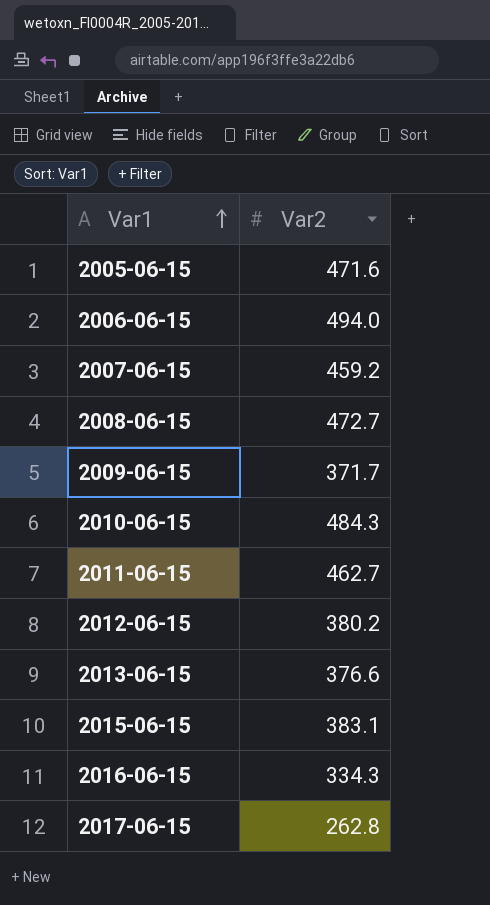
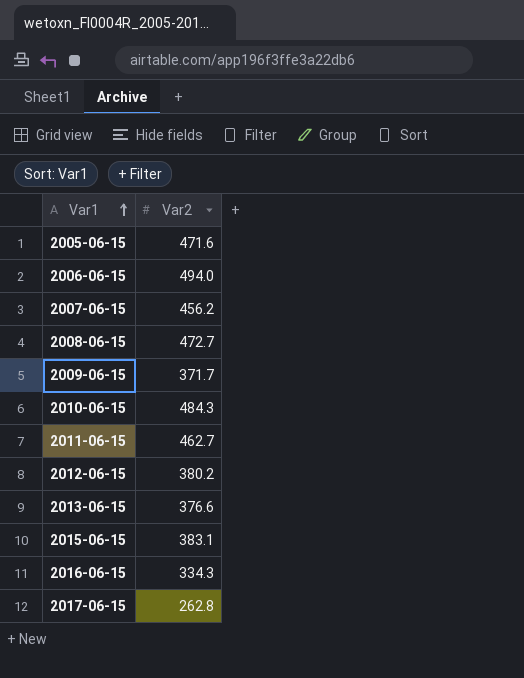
2007-06-15 | Var2: 459.2 -> 456.2

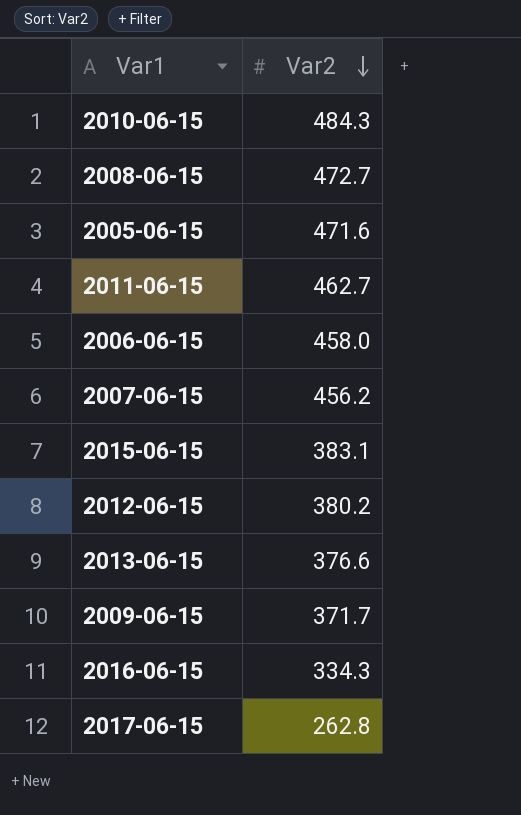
row order: Var1 ascending -> Var2 descending
2006-06-15 | Var2: 494.0 -> 458.0

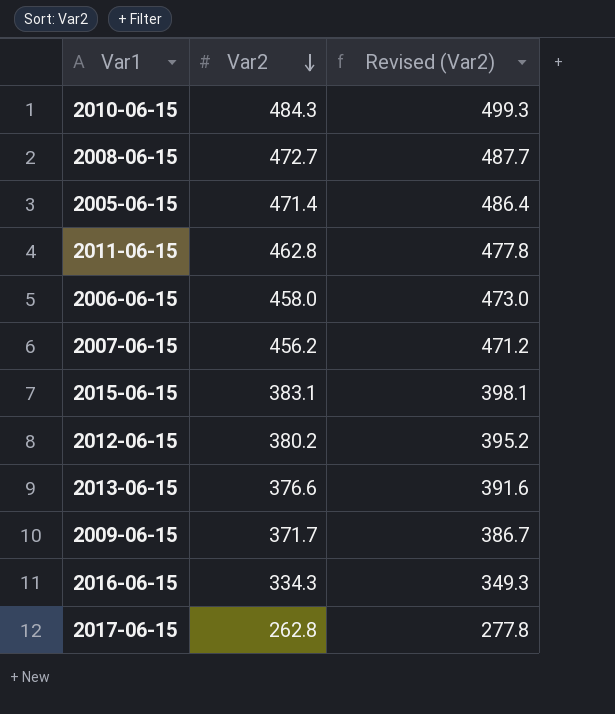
column Revised (Var2) | formula: none -> [Var2] + 15
2005-06-15 | Var2: 471.6 -> 471.4
2011-06-15 | Var2: 462.7 -> 462.8

